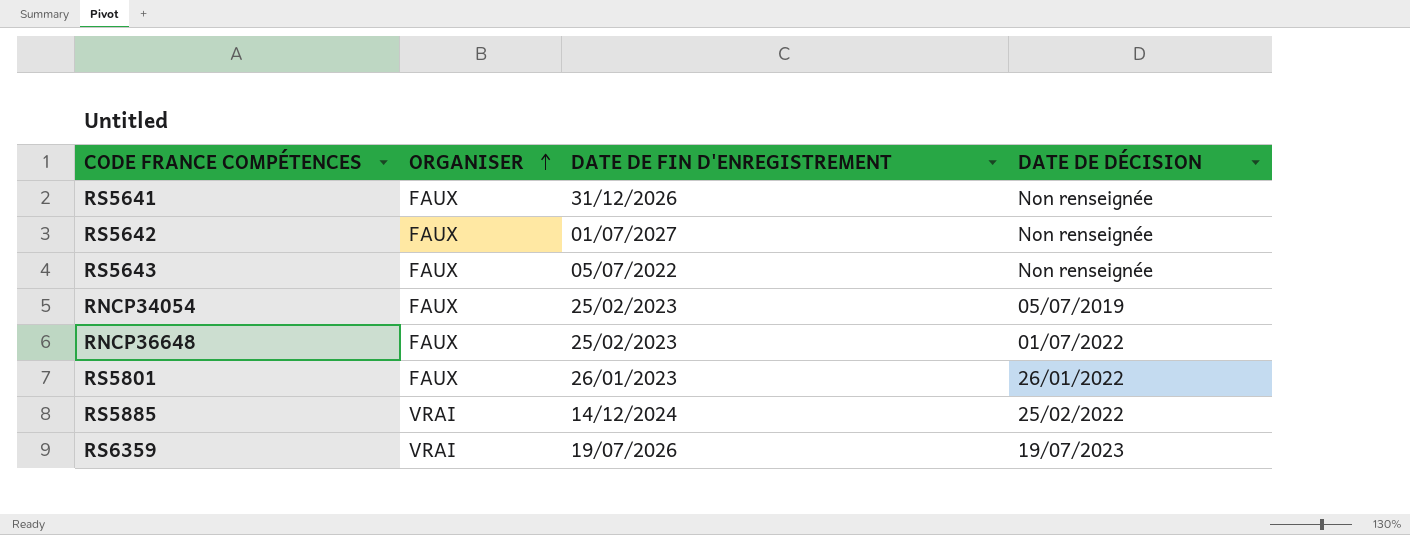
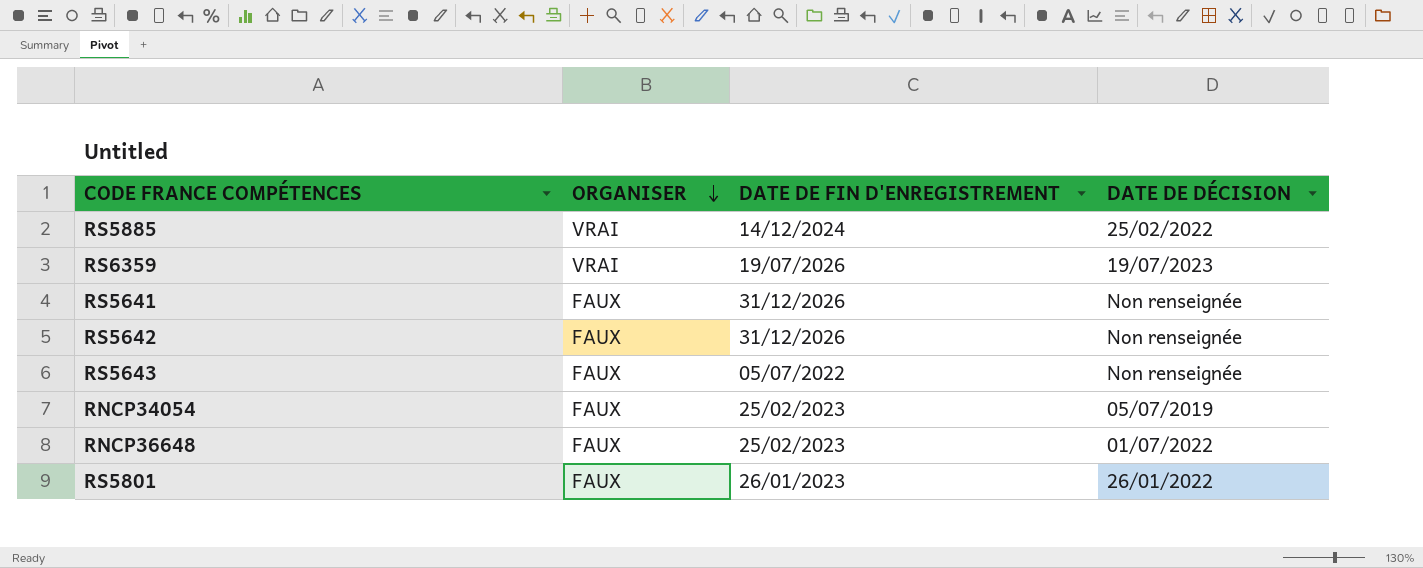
row order: ORGANISER ascending -> ORGANISER descending
RS5642 | DATE DE FIN D'ENREGISTREMENT: 01/07/2027 -> 31/12/2026

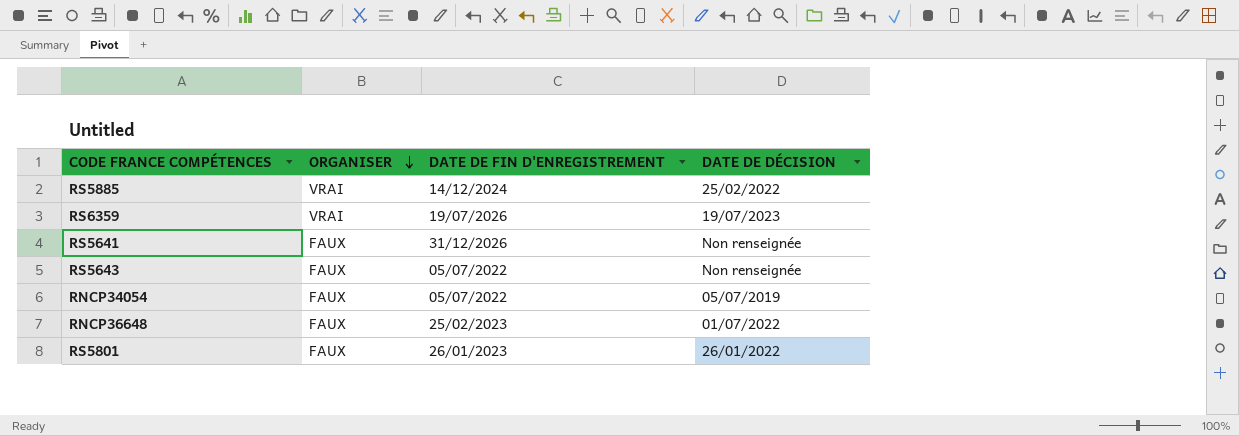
row RS5642: FAUX | 31/12/2026 | Non renseignée -> none
RNCP34054 | DATE DE FIN D'ENREGISTREMENT: 25/02/2023 -> 05/07/2022

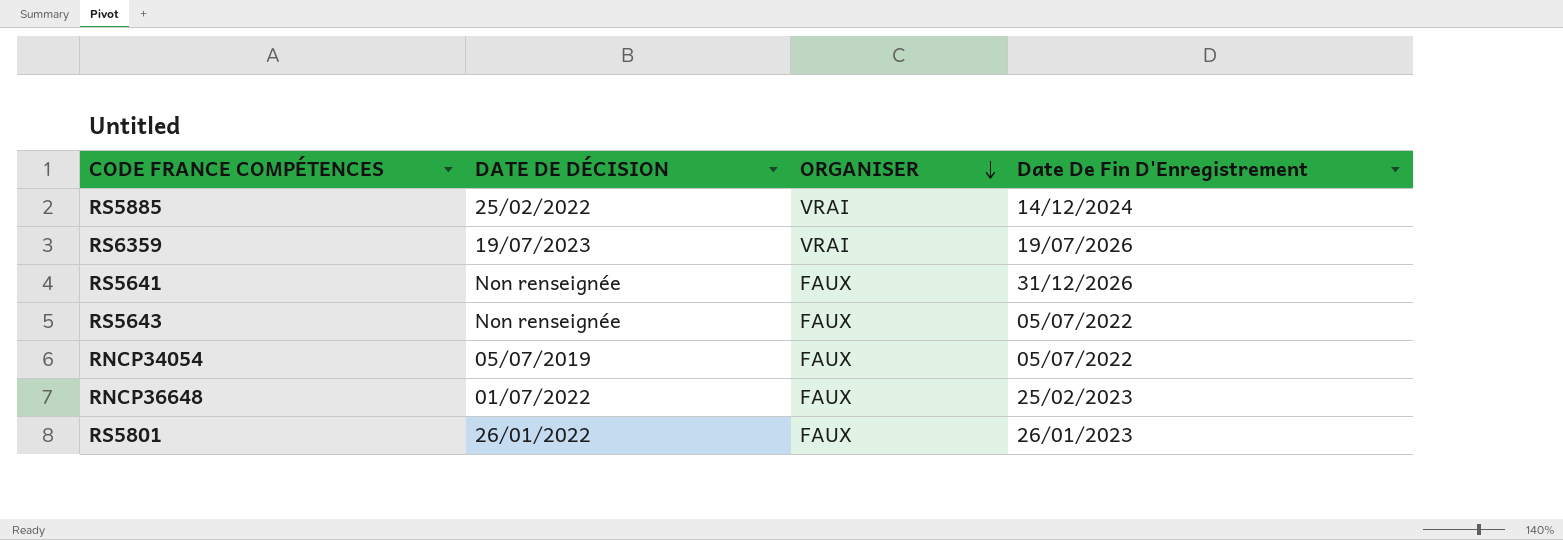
column DATE DE DÉCISION | position: 4 -> 2
column name: DATE DE FIN D'ENREGISTREMENT -> Date De Fin D'Enregistrement

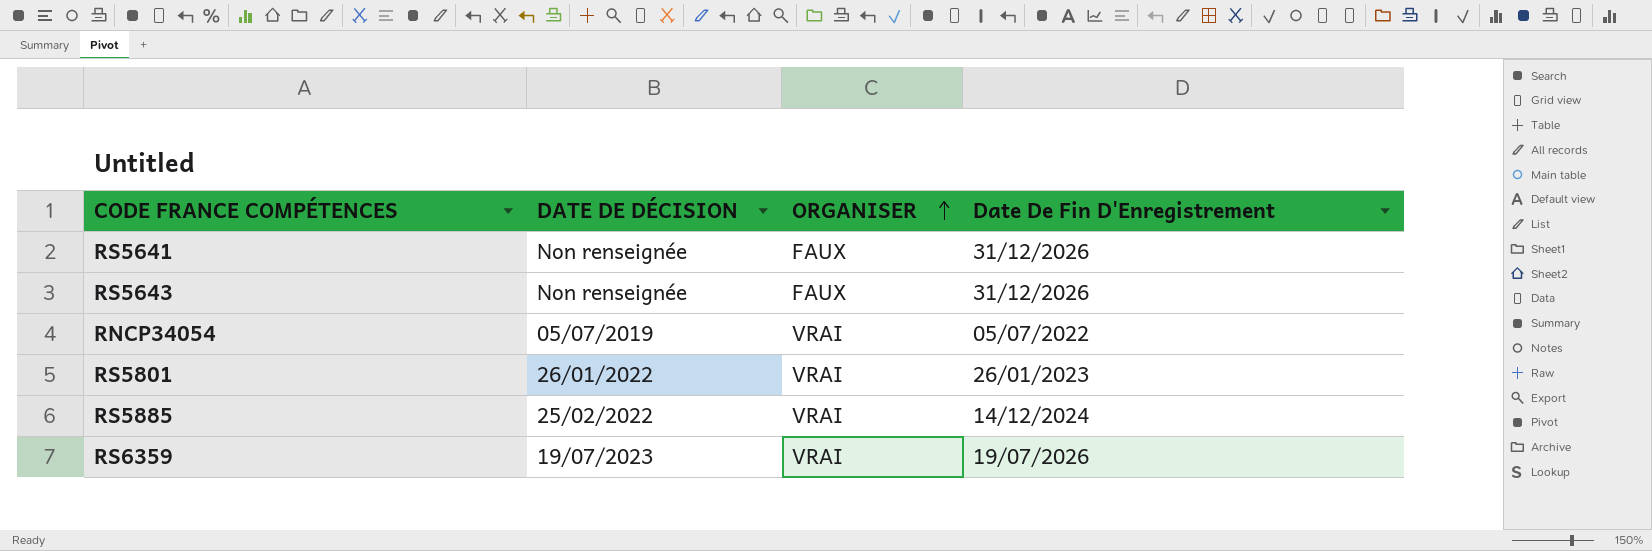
row order: ORGANISER descending -> ORGANISER ascending
row RNCP36648: 01/07/2022 | FAUX | 25/02/2023 -> none
RS5643 | Date De Fin D'Enregistrement: 05/07/2022 -> 31/12/2026
RNCP34054 | ORGANISER: FAUX -> VRAI
RS5801 | ORGANISER: FAUX -> VRAI

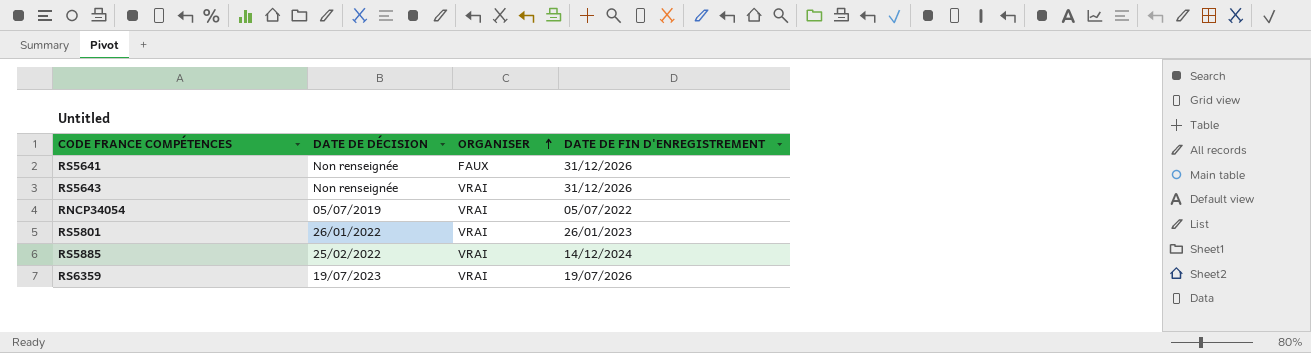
column name: Date De Fin D'Enregistrement -> DATE DE FIN D'ENREGISTREMENT
RS5643 | ORGANISER: FAUX -> VRAI

